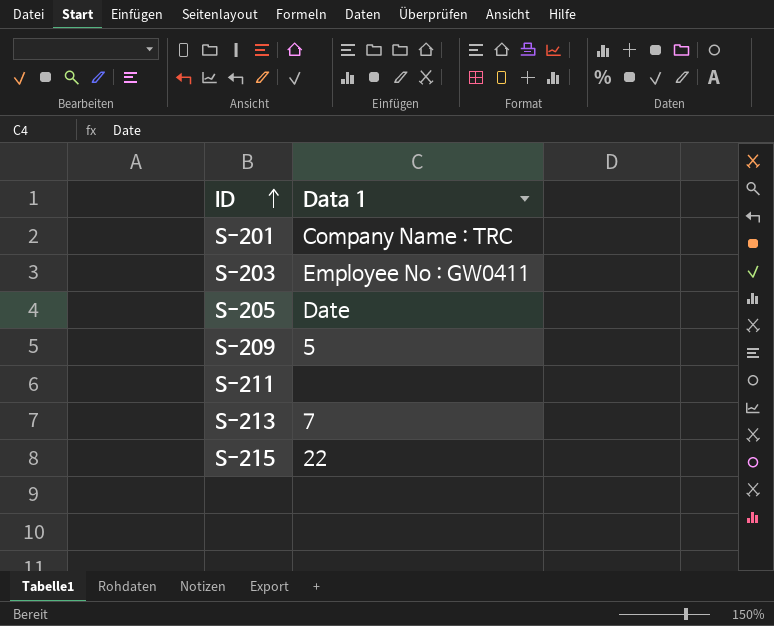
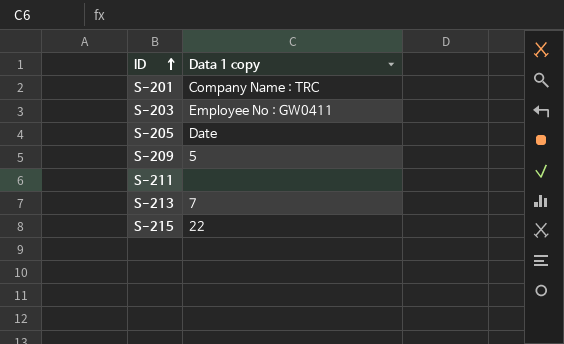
column name: Data 1 -> Data 1 copy

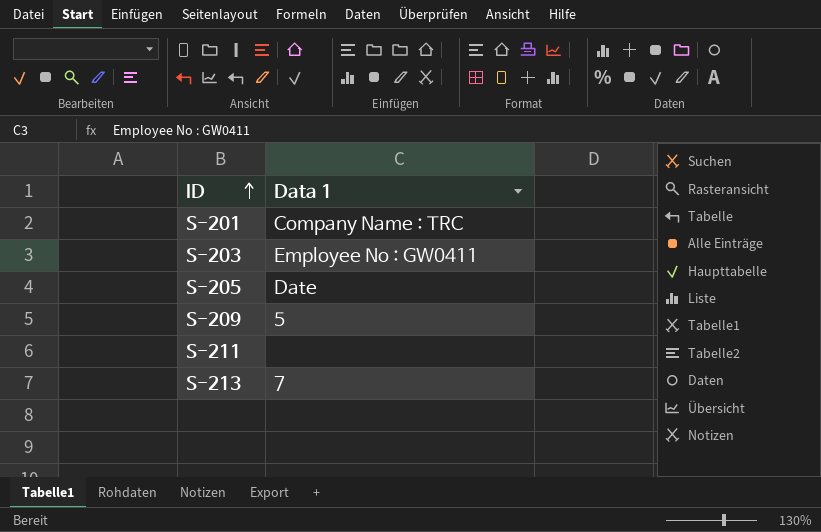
column name: Data 1 copy -> Data 1
row S-215: 22 -> none

